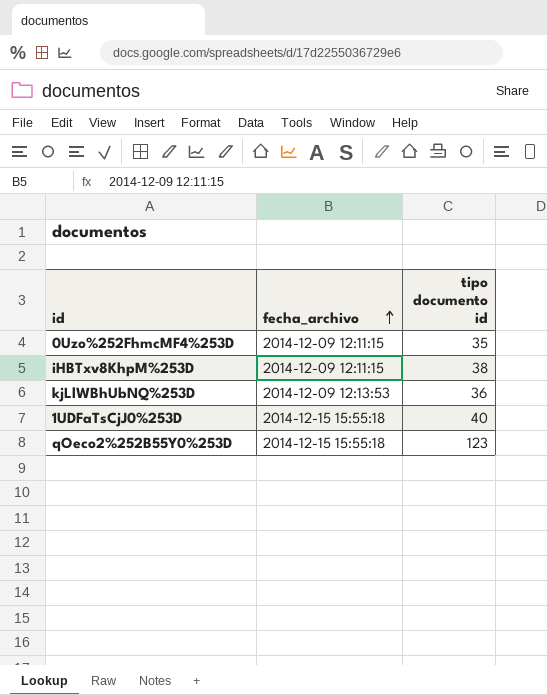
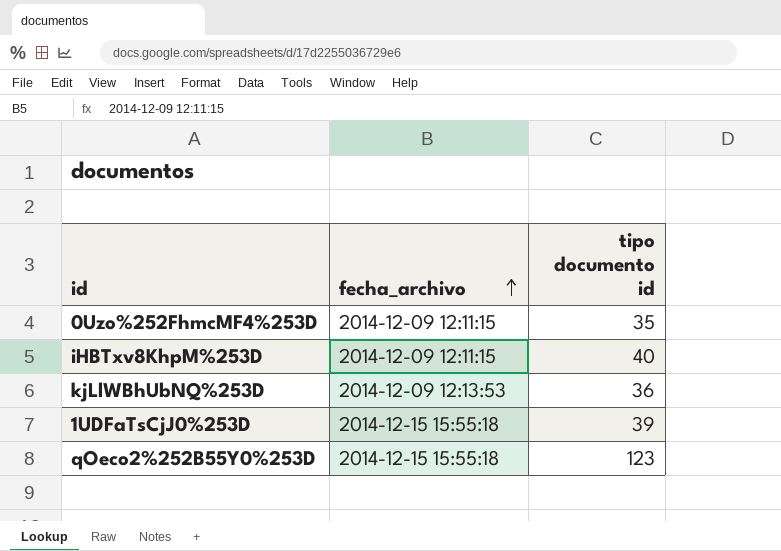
iHBTxv8KhpM%253D | tipo documento id: 38 -> 40
1UDFaTsCjJ0%253D | tipo documento id: 40 -> 39

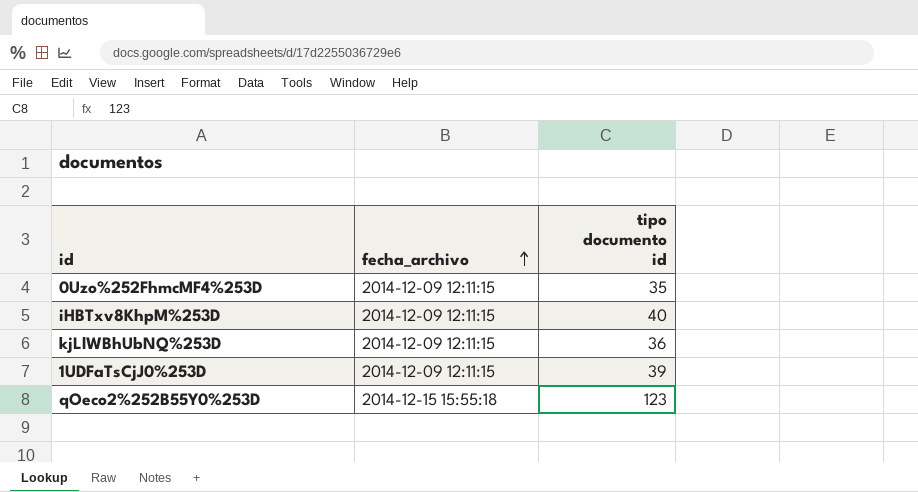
kjLlWBhUbNQ%253D | fecha_archivo: 2014-12-09 12:13:53 -> 2014-12-09 12:11:15
1UDFaTsCjJ0%253D | fecha_archivo: 2014-12-15 15:55:18 -> 2014-12-09 12:11:15

